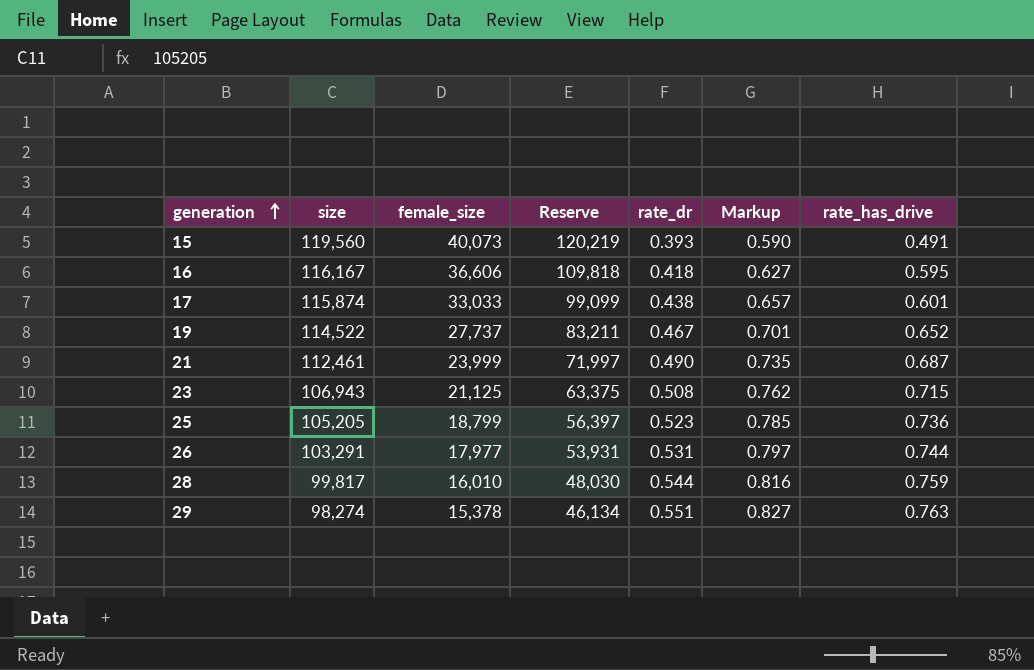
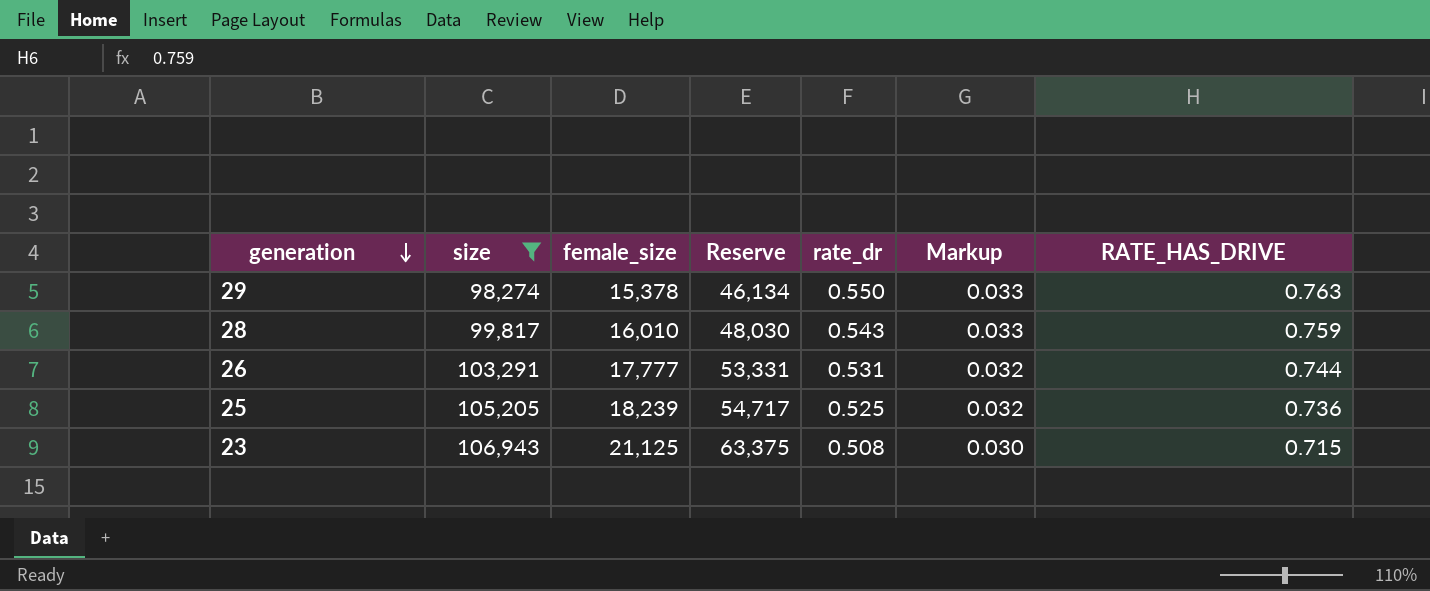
filter: none -> size <= 106,943
row order: generation ascending -> generation descending
column Markup | formula: [rate_dr] * 1.5 -> [rate_dr] * 0.06
column name: rate_has_drive -> RATE_HAS_DRIVE
29 | rate_dr: 0.551 -> 0.550
28 | rate_dr: 0.544 -> 0.543
26 | female_size: 17,977 -> 17,777
26 | Reserve: 53,931 -> 53,331
25 | female_size: 18,799 -> 18,239
25 | Reserve: 56,397 -> 54,717
25 | rate_dr: 0.523 -> 0.525

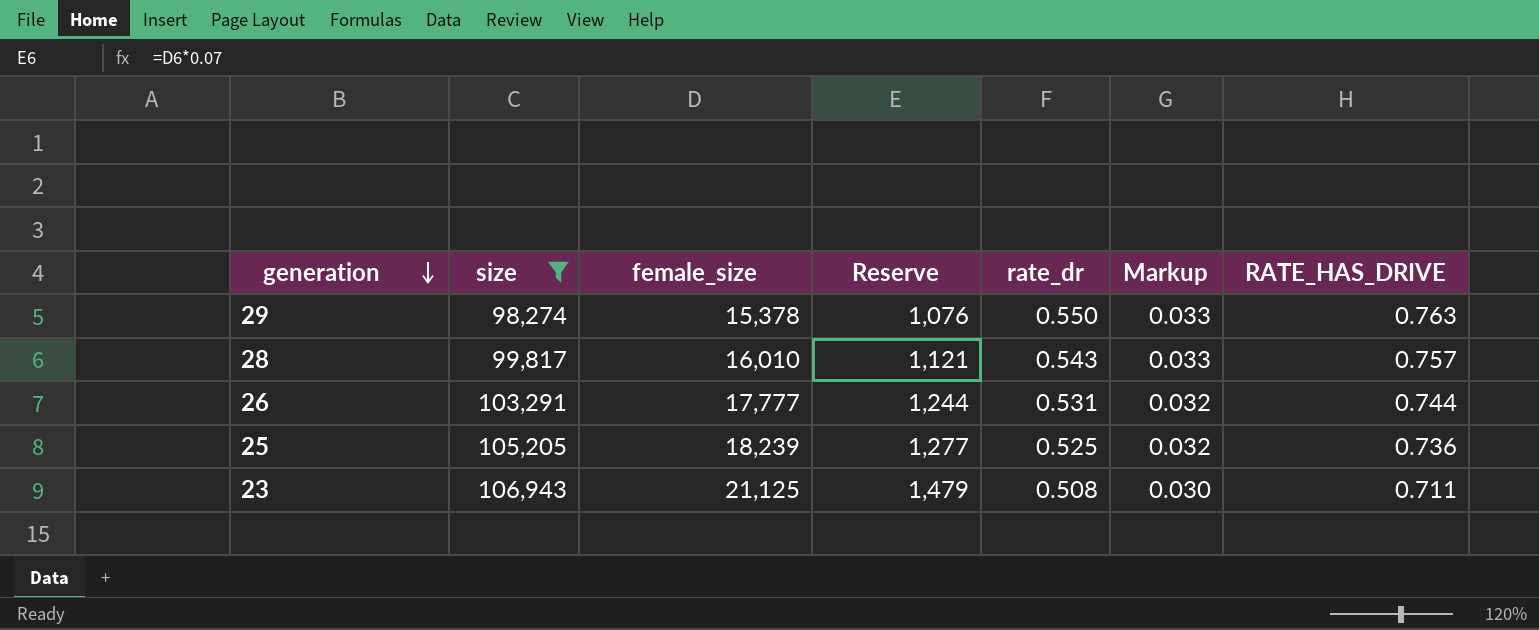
column Reserve | formula: [female_size] * 3 -> [female_size] * 0.07
28 | RATE_HAS_DRIVE: 0.759 -> 0.757
23 | RATE_HAS_DRIVE: 0.715 -> 0.711

